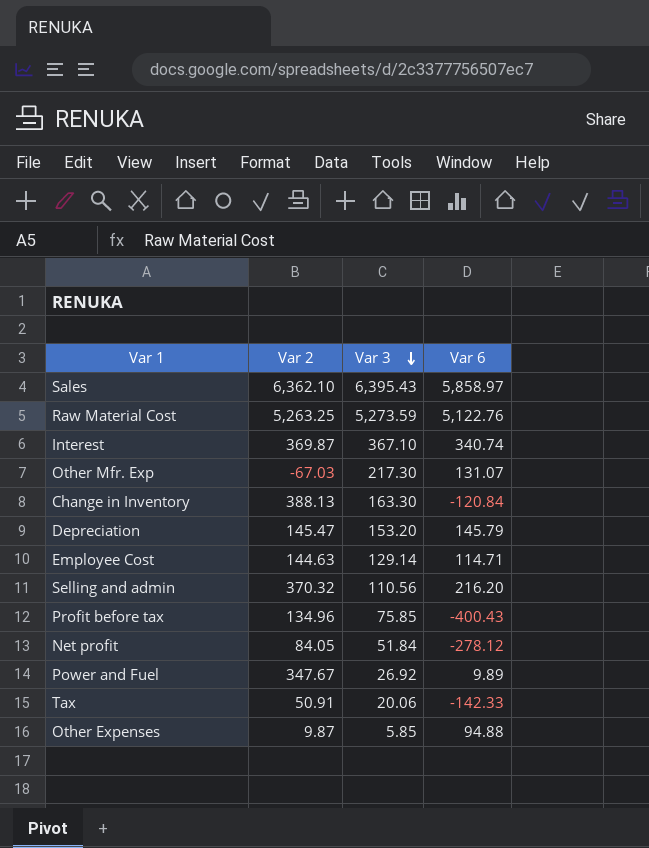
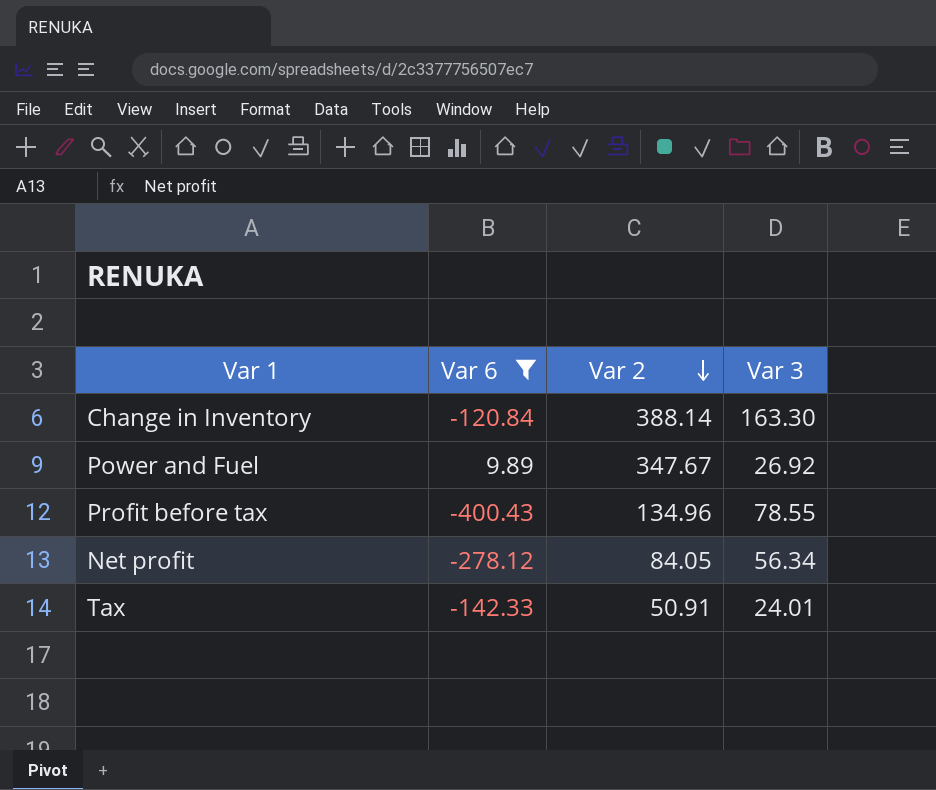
filter: none -> Var 6 <= 9.89
row order: Var 3 descending -> Var 2 descending
column Var 6 | position: 4 -> 2
Change in Inventory | Var 2: 388.13 -> 388.14
Profit before tax | Var 3: 75.85 -> 78.55
Net profit | Var 3: 51.84 -> 56.34
Tax | Var 3: 20.06 -> 24.01

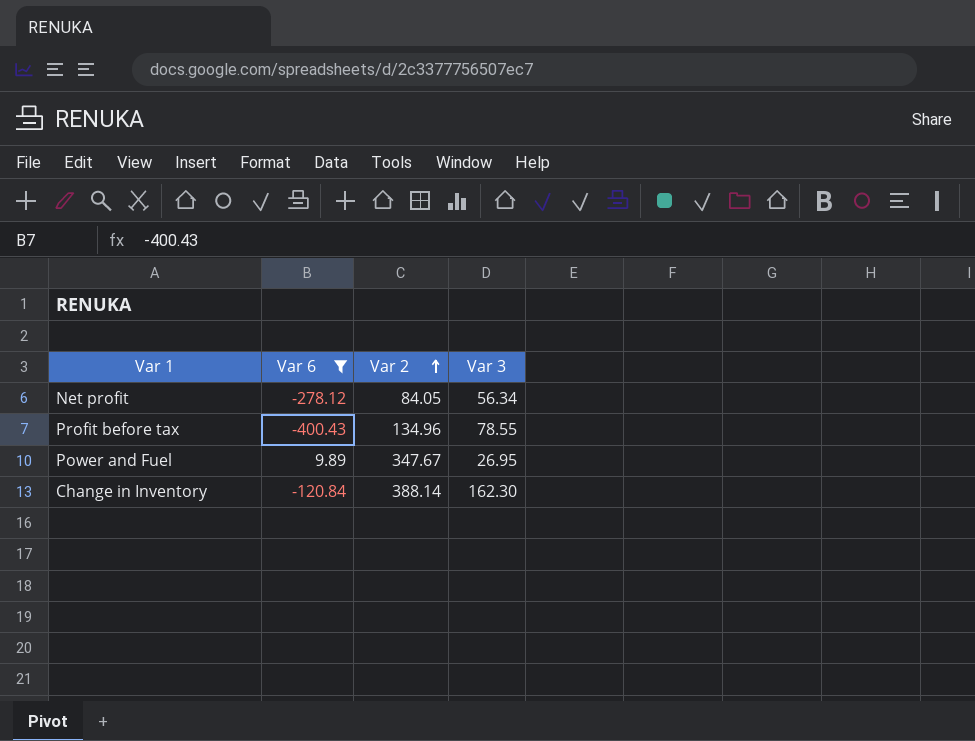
row order: Var 2 descending -> Var 2 ascending
row Tax: -142.33 | 50.91 | 24.01 -> none
Power and Fuel | Var 3: 26.92 -> 26.95
Change in Inventory | Var 3: 163.30 -> 162.30

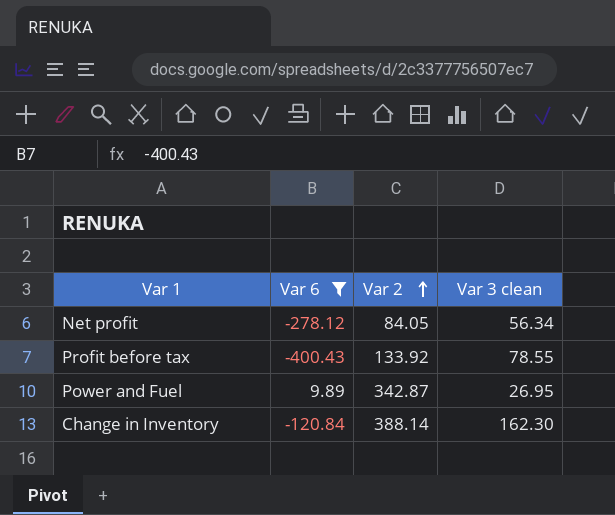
column name: Var 3 -> Var 3 clean
Profit before tax | Var 2: 134.96 -> 133.92
Power and Fuel | Var 2: 347.67 -> 342.87

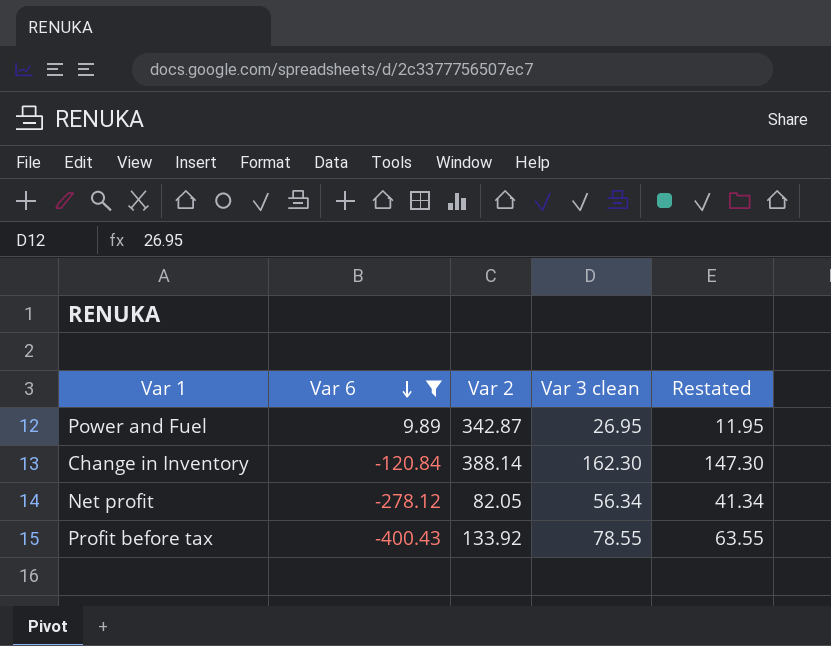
row order: Var 2 ascending -> Var 6 descending
column Restated | formula: none -> [Var 3 clean] - 15
Net profit | Var 2: 84.05 -> 82.05

